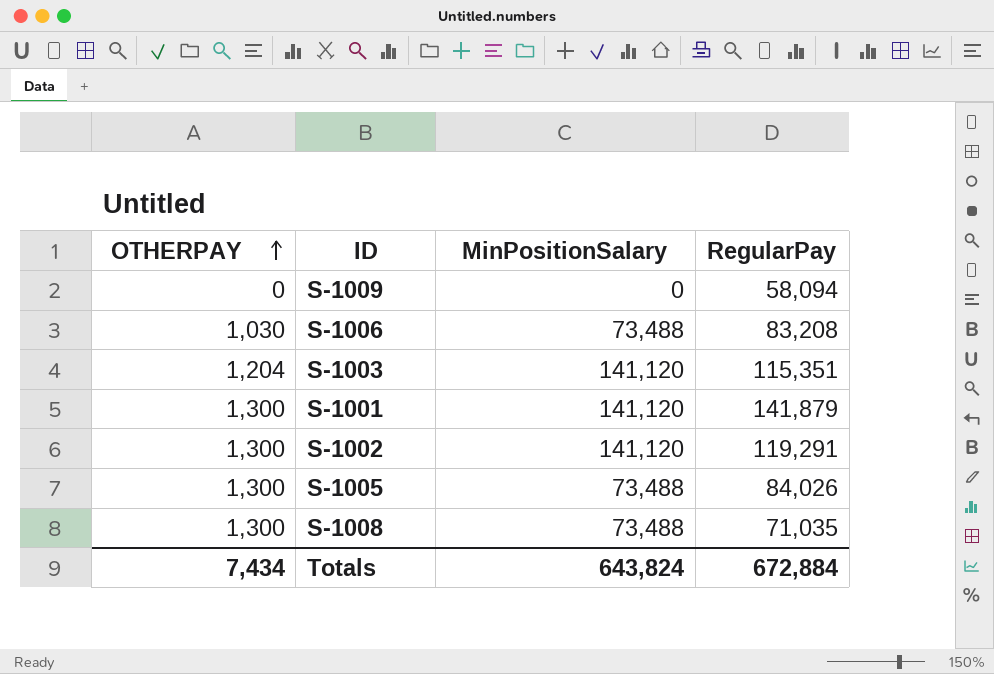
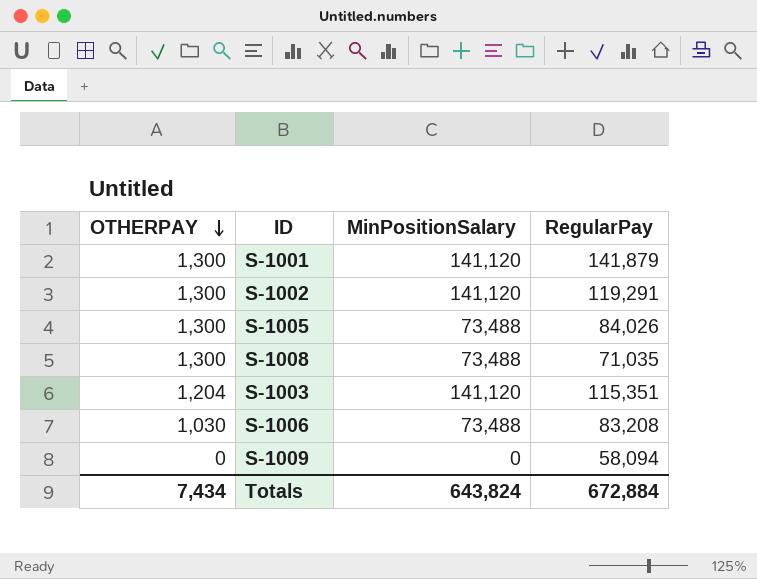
row order: OTHERPAY ascending -> OTHERPAY descending

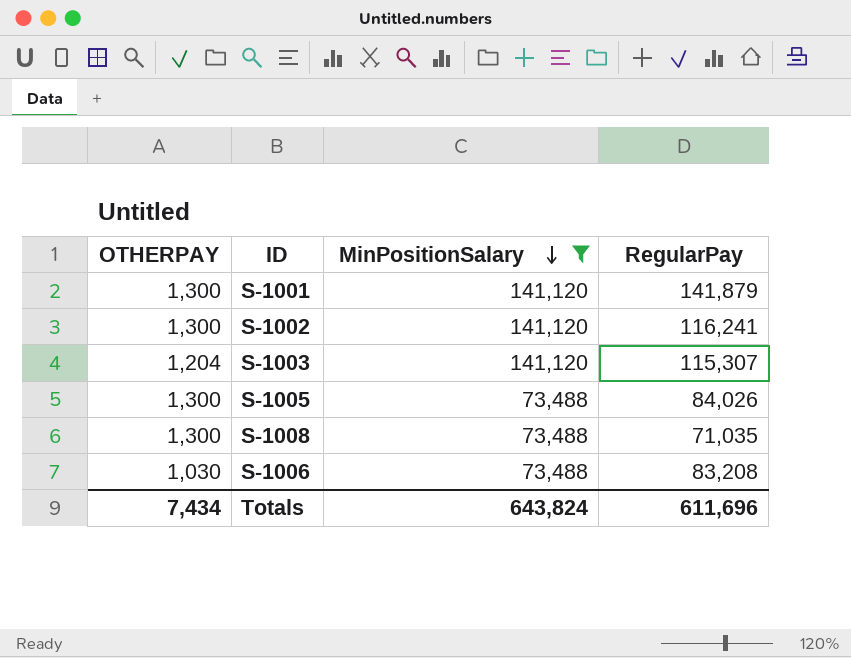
filter: none -> MinPositionSalary != 0
row order: OTHERPAY descending -> MinPositionSalary descending
S-1002 | RegularPay: 119,291 -> 116,241
S-1003 | RegularPay: 115,351 -> 115,307
Totals | RegularPay: 672,884 -> 611,696

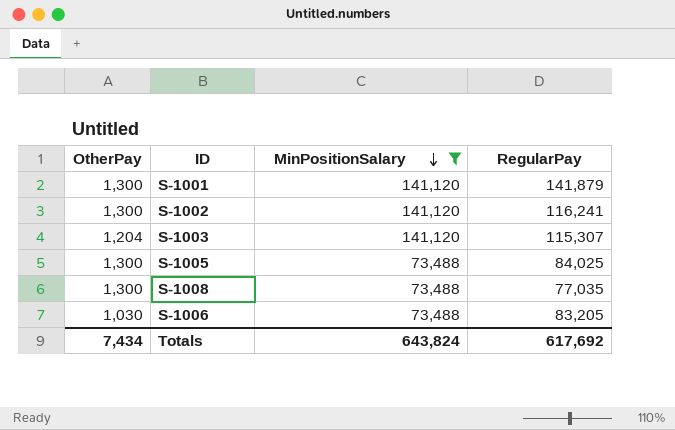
column name: OTHERPAY -> OtherPay
S-1005 | RegularPay: 84,026 -> 84,025
S-1008 | RegularPay: 71,035 -> 77,035
S-1006 | RegularPay: 83,208 -> 83,205
Totals | RegularPay: 611,696 -> 617,692

